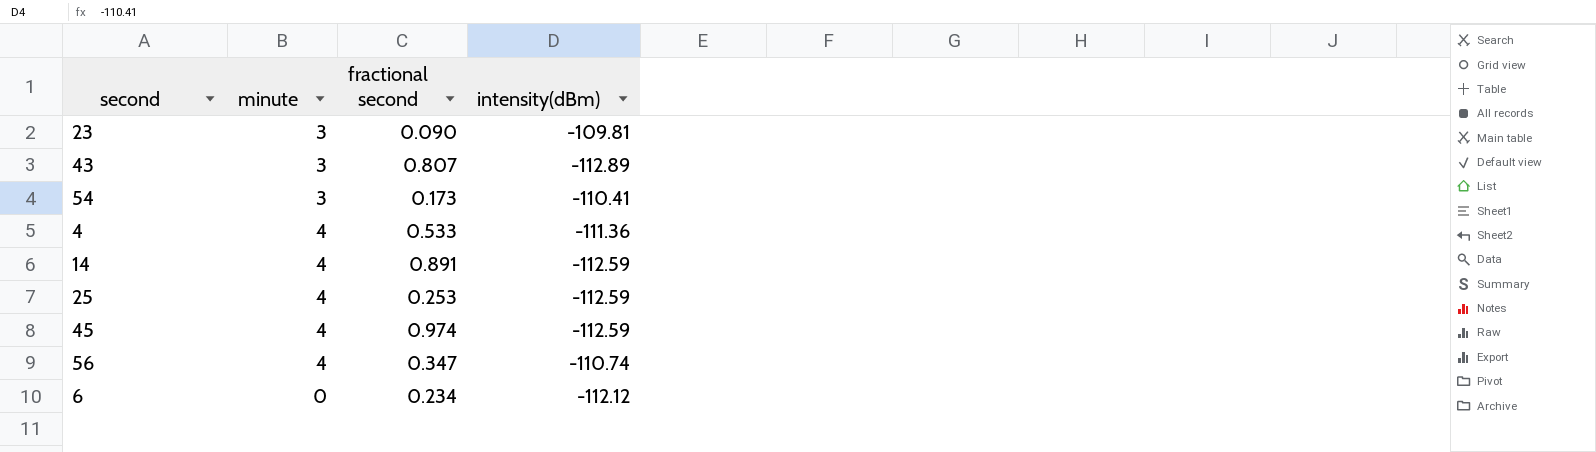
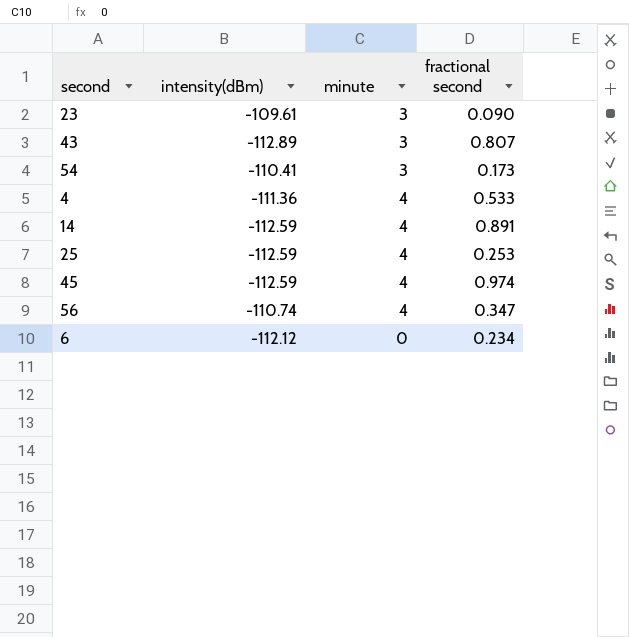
column intensity(dBm) | position: 4 -> 2
23 | intensity(dBm): -109.81 -> -109.61

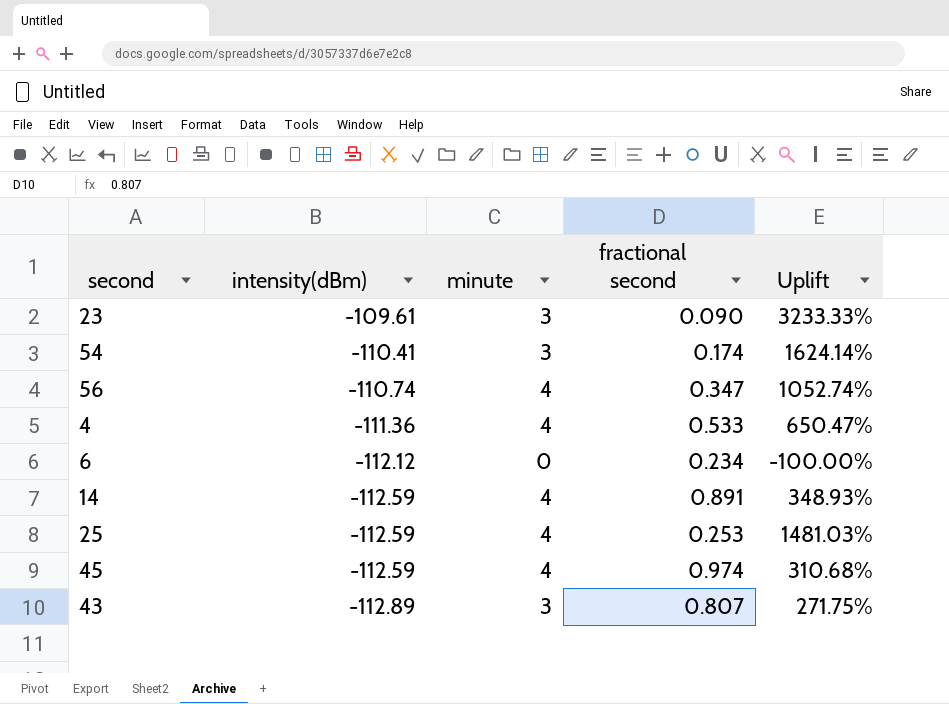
row order: none -> intensity(dBm) descending
column Uplift | formula: none -> ([minute] - [fractional second]) / [fractional second]
54 | fractional second: 0.173 -> 0.174

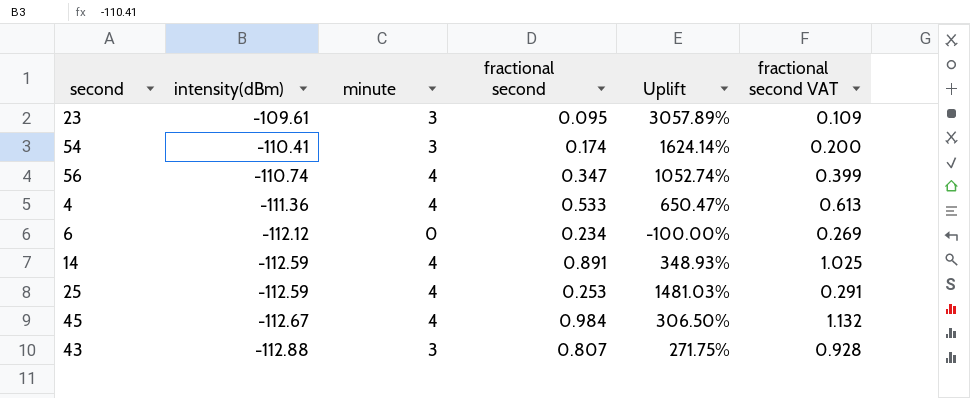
column fractional second VAT | formula: none -> [fractional second] * 1.15
23 | fractional second: 0.090 -> 0.095
23 | Uplift: 3233.33% -> 3057.89%
45 | intensity(dBm): -112.59 -> -112.67
45 | fractional second: 0.974 -> 0.984
45 | Uplift: 310.68% -> 306.50%
43 | intensity(dBm): -112.89 -> -112.88

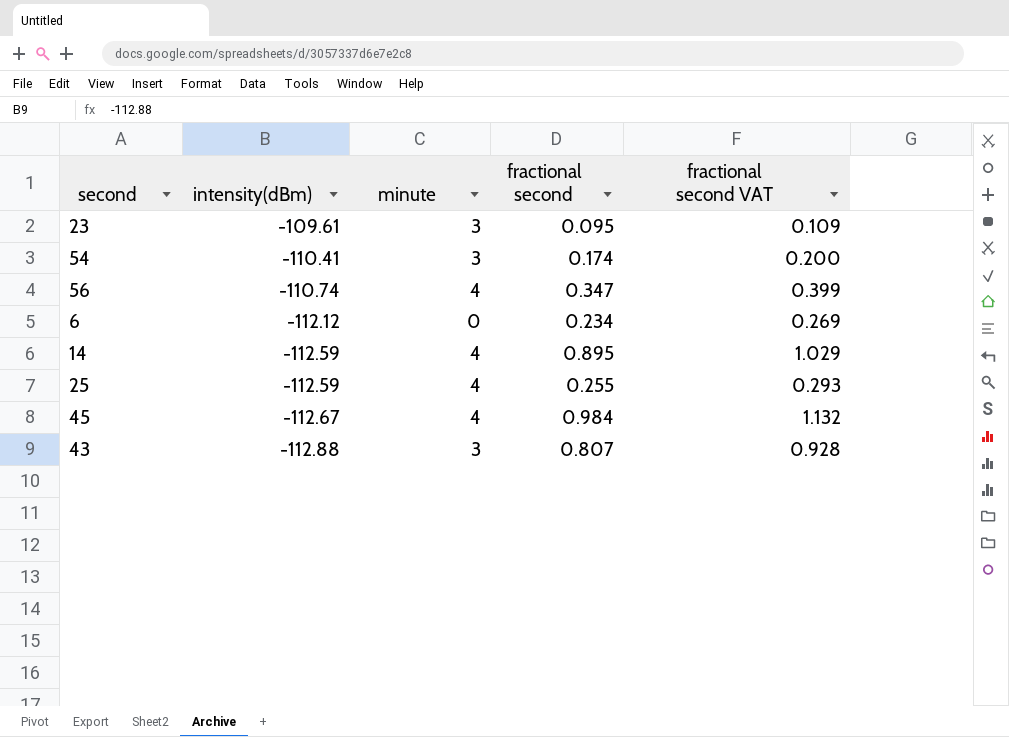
column Uplift | formula: ([minute] - [fractional second]) / [fractional second] -> none
row 4: -111.36 | 4 | 0.533 | 650.47% | 0.613 -> none
14 | fractional second: 0.891 -> 0.895
14 | fractional second VAT: 1.025 -> 1.029
25 | fractional second: 0.253 -> 0.255
25 | fractional second VAT: 0.291 -> 0.293

